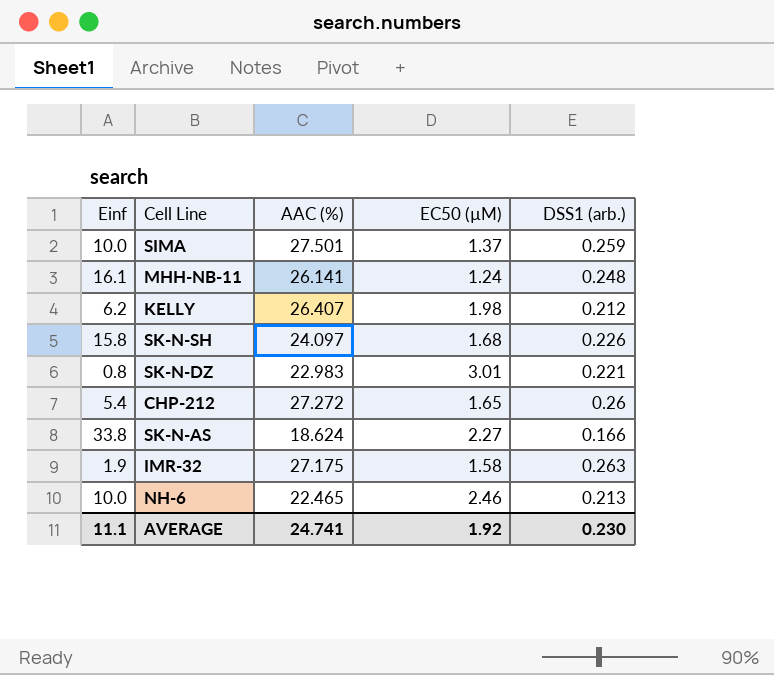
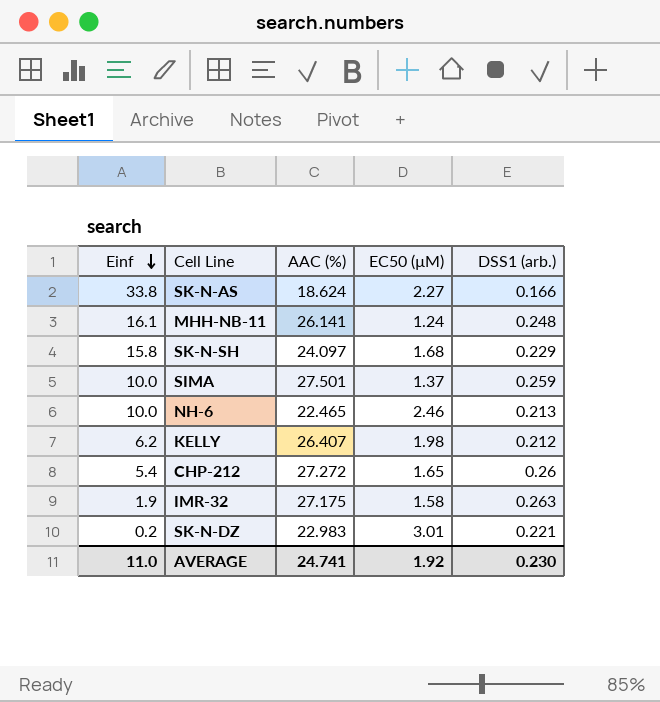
row order: none -> Einf descending
SK-N-SH | DSS1 (arb.): 0.226 -> 0.229
SK-N-DZ | Einf: 0.8 -> 0.2
AVERAGE | Einf: 11.1 -> 11.0

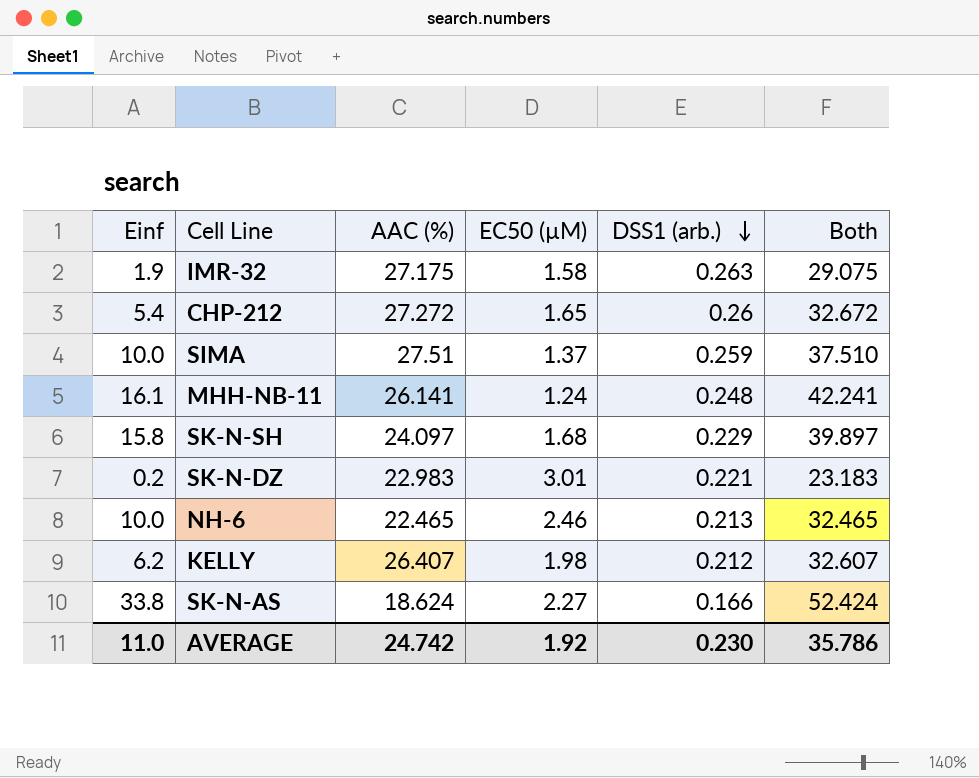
row order: Einf descending -> DSS1 (arb.) descending
column Both | formula: none -> [Einf] + [AAC (%)]
SIMA | AAC (%): 27.501 -> 27.51
AVERAGE | AAC (%): 24.741 -> 24.742

